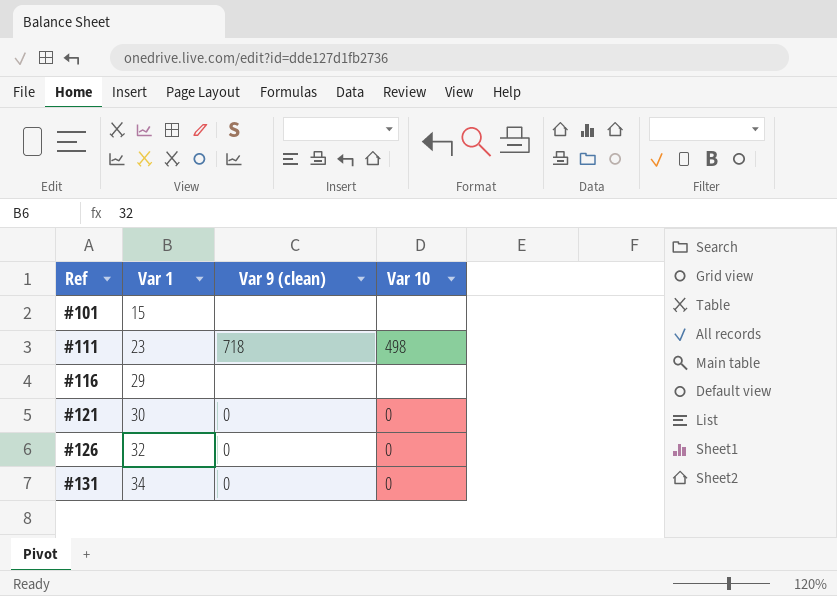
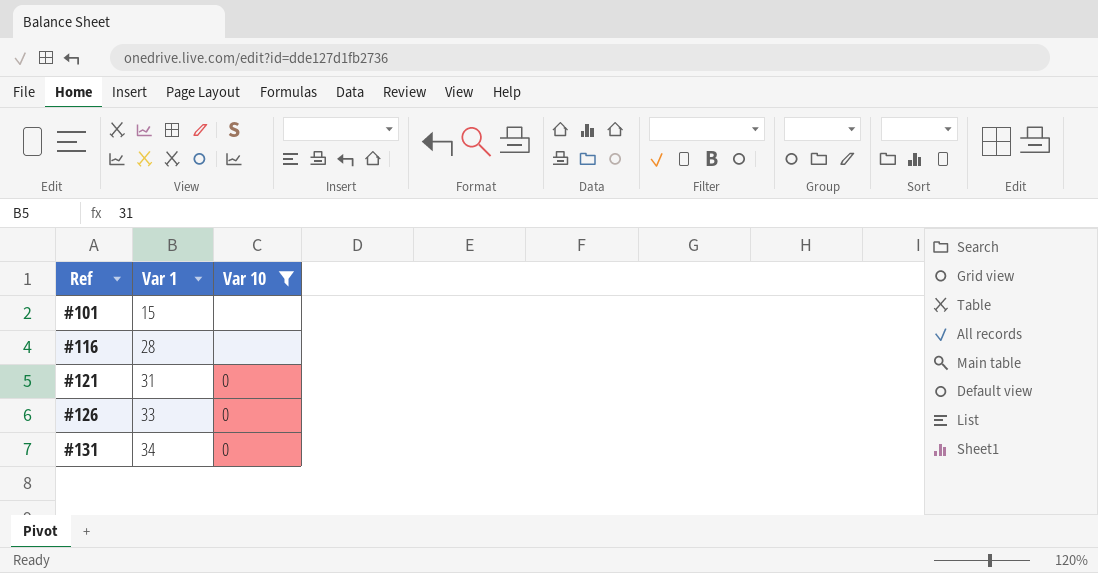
filter: none -> Var 10 != 498
column Var 9 (clean) | position: 3 -> none
#116 | Var 1: 29 -> 28
#121 | Var 1: 30 -> 31
#126 | Var 1: 32 -> 33

